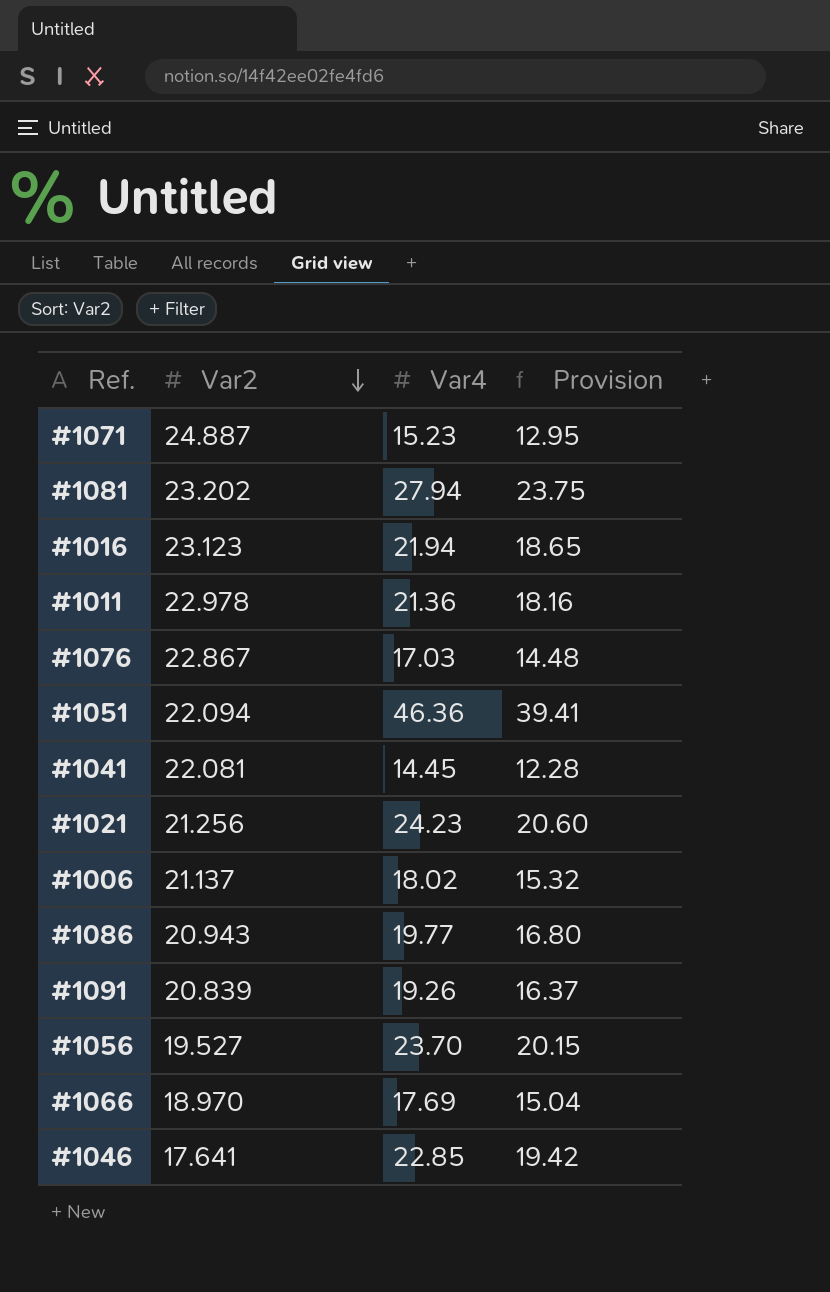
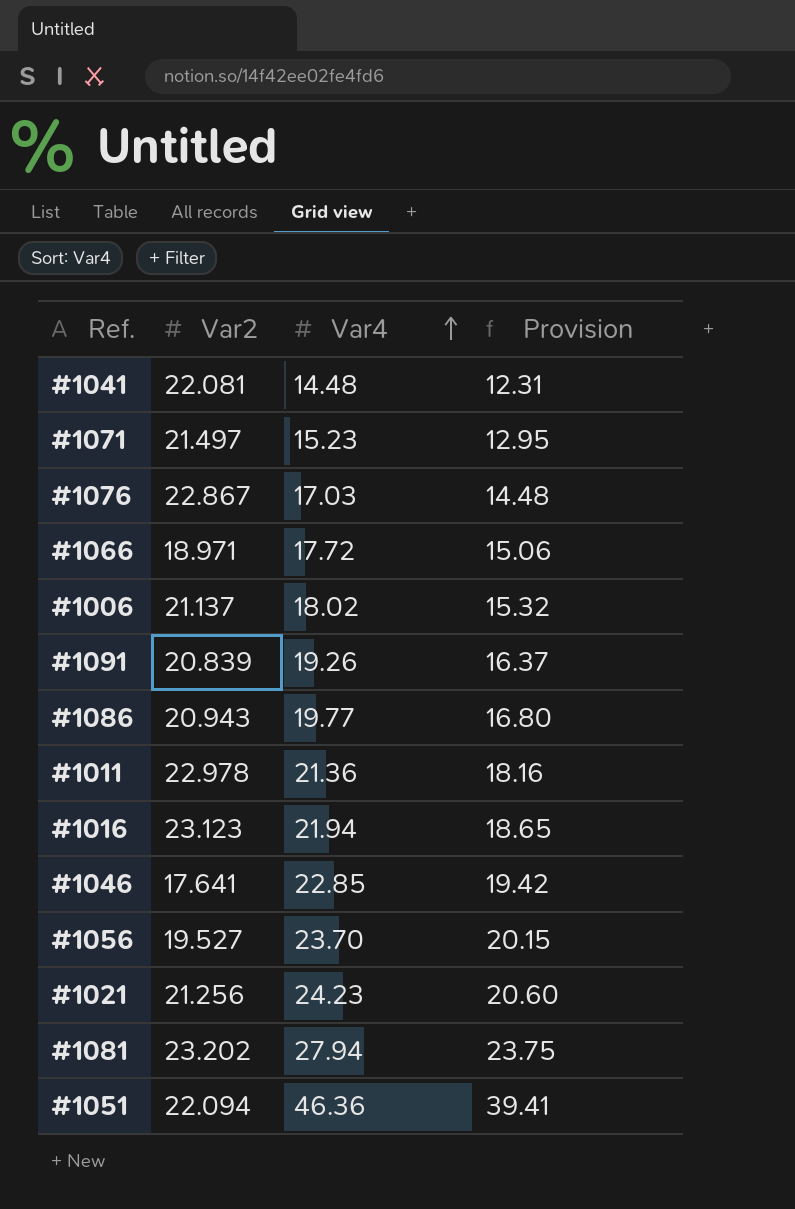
row order: Var2 descending -> Var4 ascending
#1041 | Var4: 14.45 -> 14.48
#1041 | Provision: 12.28 -> 12.31
#1071 | Var2: 24.887 -> 21.497
#1066 | Var2: 18.970 -> 18.971
#1066 | Var4: 17.69 -> 17.72
#1066 | Provision: 15.04 -> 15.06

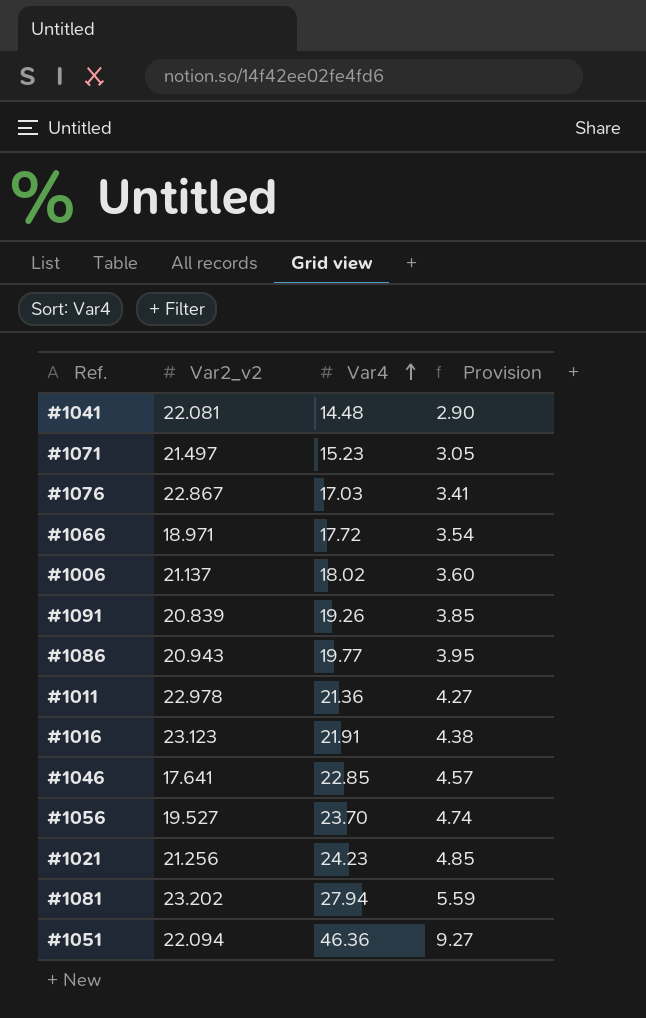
column name: Var2 -> Var2_v2
column Provision | formula: [Var4] * 0.85 -> [Var4] * 0.2
#1016 | Var4: 21.94 -> 21.91

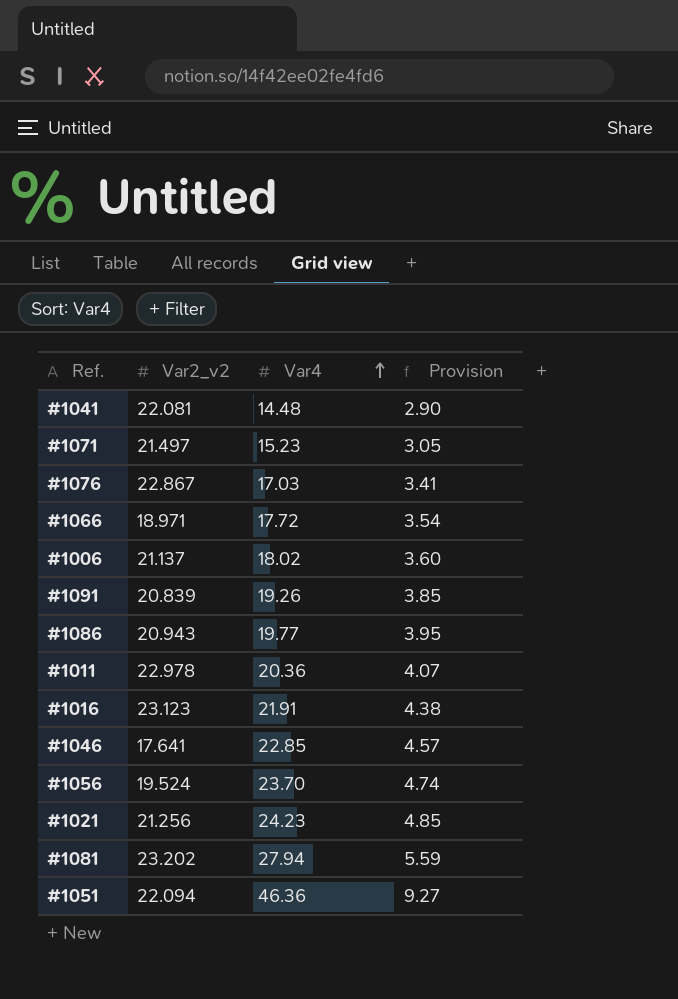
#1011 | Var4: 21.36 -> 20.36
#1011 | Provision: 4.27 -> 4.07
#1056 | Var2_v2: 19.527 -> 19.524

